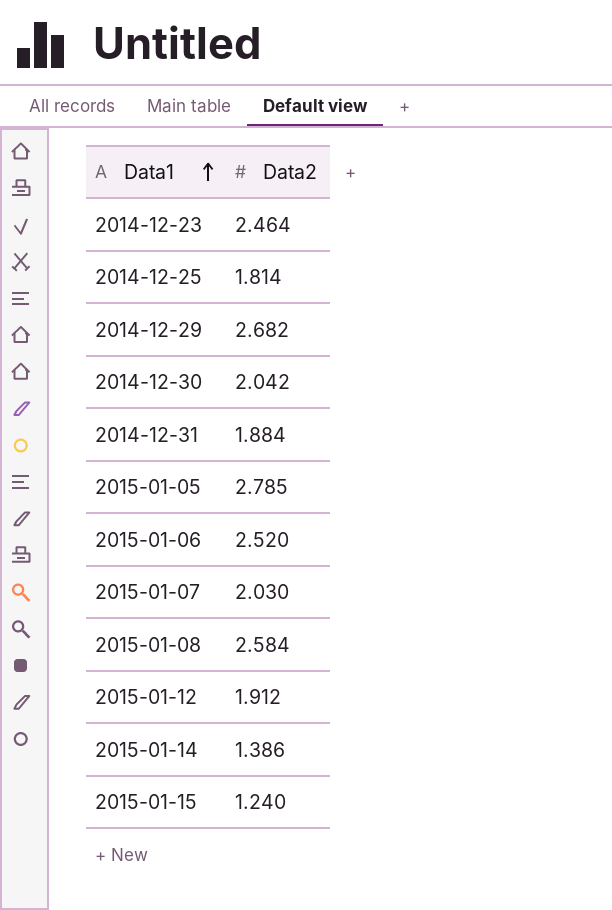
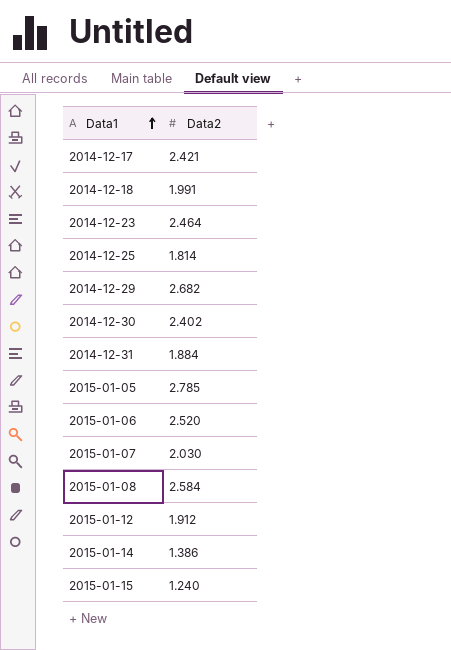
row 2014-12-17: none -> 2.421
row 2014-12-18: none -> 1.991
2014-12-30 | Data2: 2.042 -> 2.402

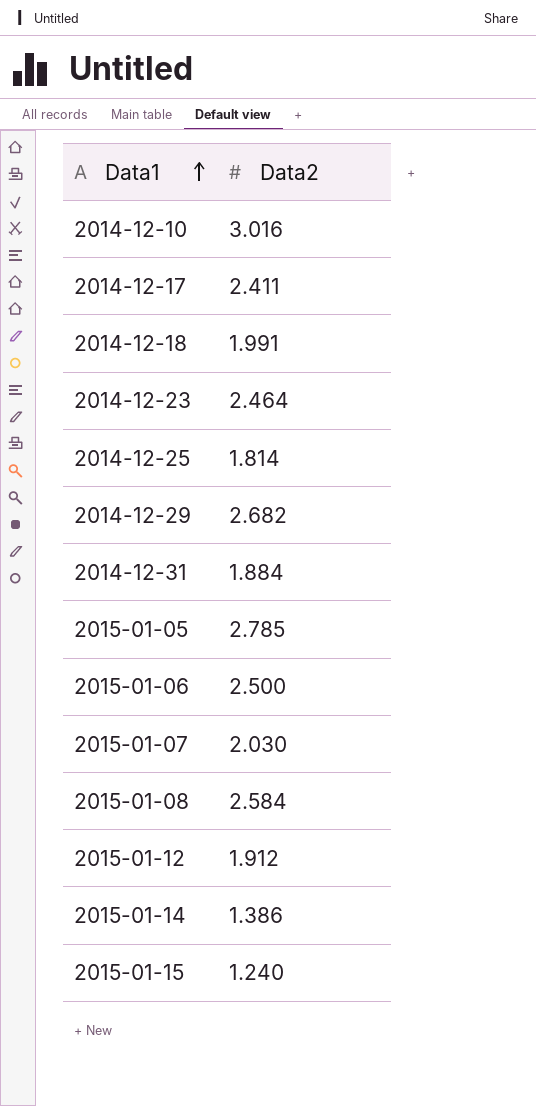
row 2014-12-30: 2.402 -> none
row 2014-12-10: none -> 3.016
2014-12-17 | Data2: 2.421 -> 2.411
2015-01-06 | Data2: 2.520 -> 2.500

